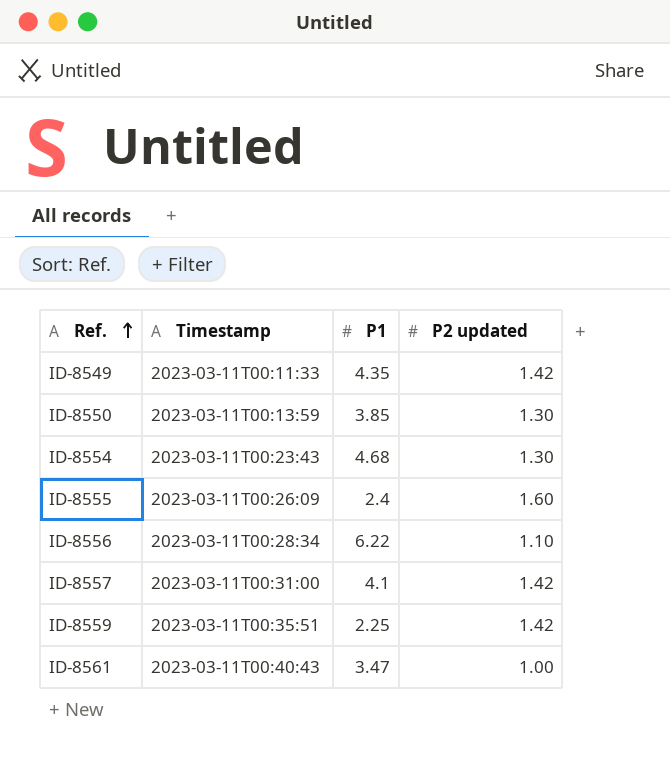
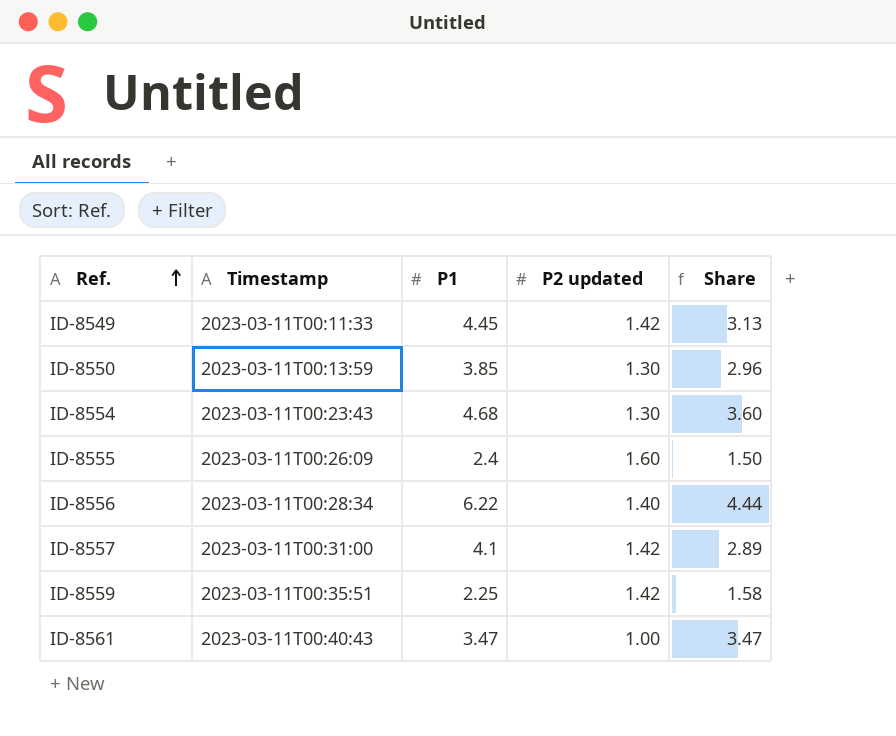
column Share | formula: none -> [P1] / [P2 updated]
ID-8549 | P1: 4.35 -> 4.45
ID-8556 | P2 updated: 1.10 -> 1.40

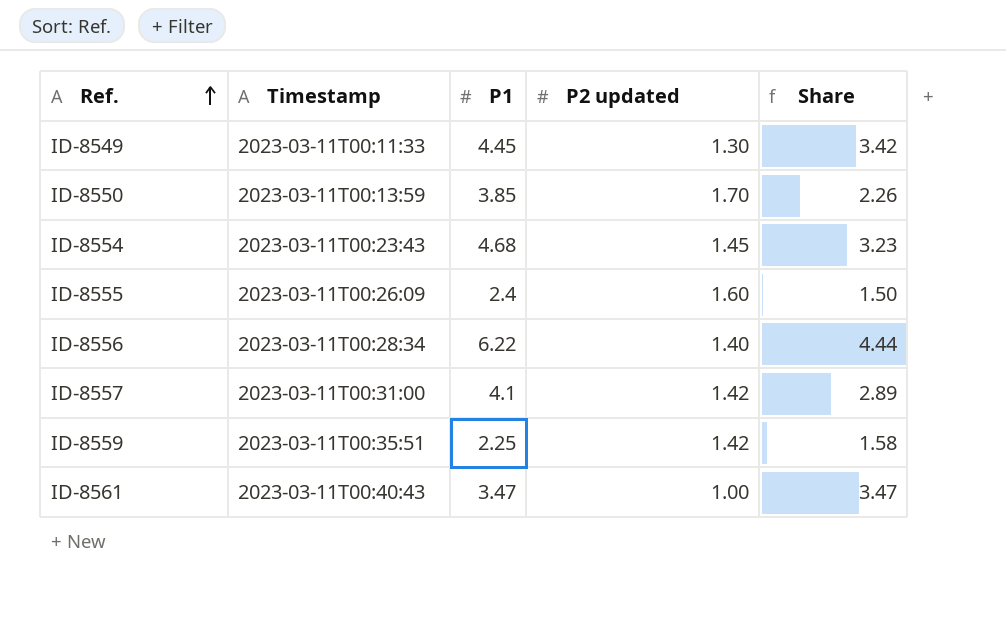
ID-8549 | P2 updated: 1.42 -> 1.30
ID-8549 | Share: 3.13 -> 3.42
ID-8550 | P2 updated: 1.30 -> 1.70
ID-8550 | Share: 2.96 -> 2.26
ID-8554 | P2 updated: 1.30 -> 1.45
ID-8554 | Share: 3.60 -> 3.23

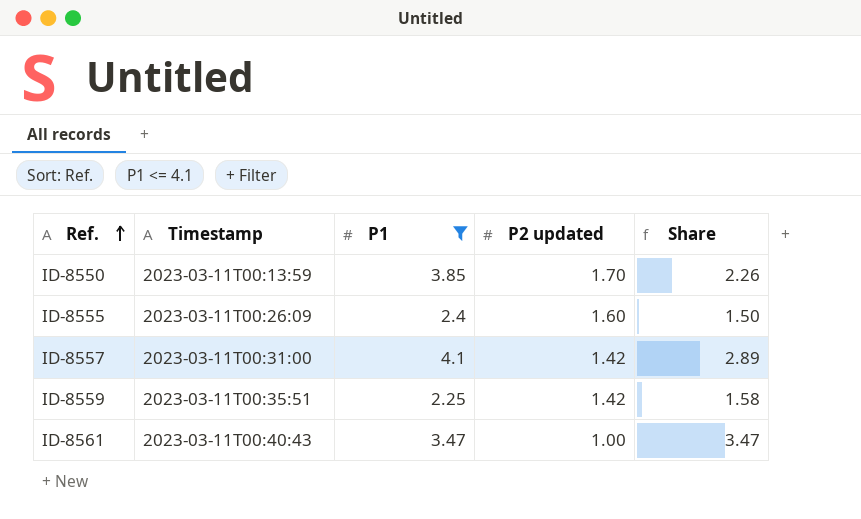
filter: none -> P1 <= 4.1

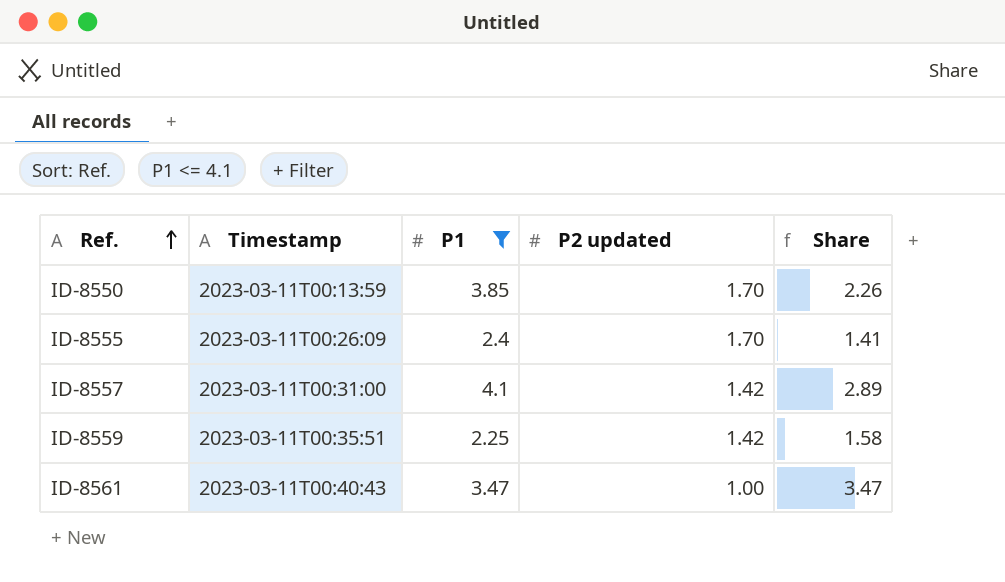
ID-8555 | P2 updated: 1.60 -> 1.70
ID-8555 | Share: 1.50 -> 1.41

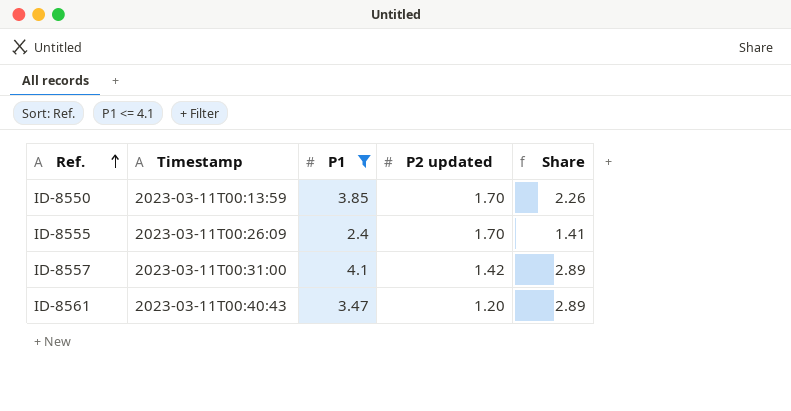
row ID-8559: 2023-03-11T00:35:51 | 2.25 | 1.42 | 1.58 -> none
ID-8561 | P2 updated: 1.00 -> 1.20
ID-8561 | Share: 3.47 -> 2.89

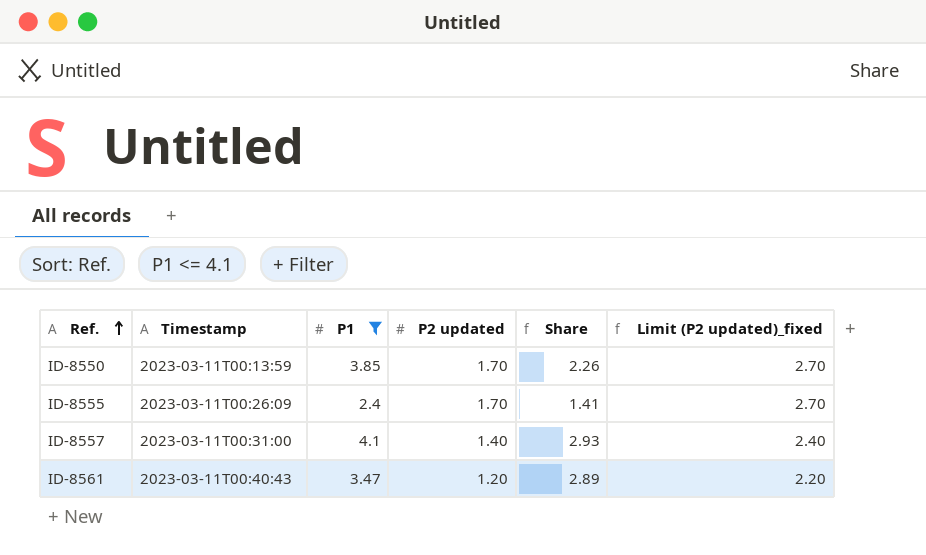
column Limit (P2 updated)_fixed | formula: none -> [P2 updated] + 1
ID-8557 | P2 updated: 1.42 -> 1.40
ID-8557 | Share: 2.89 -> 2.93

